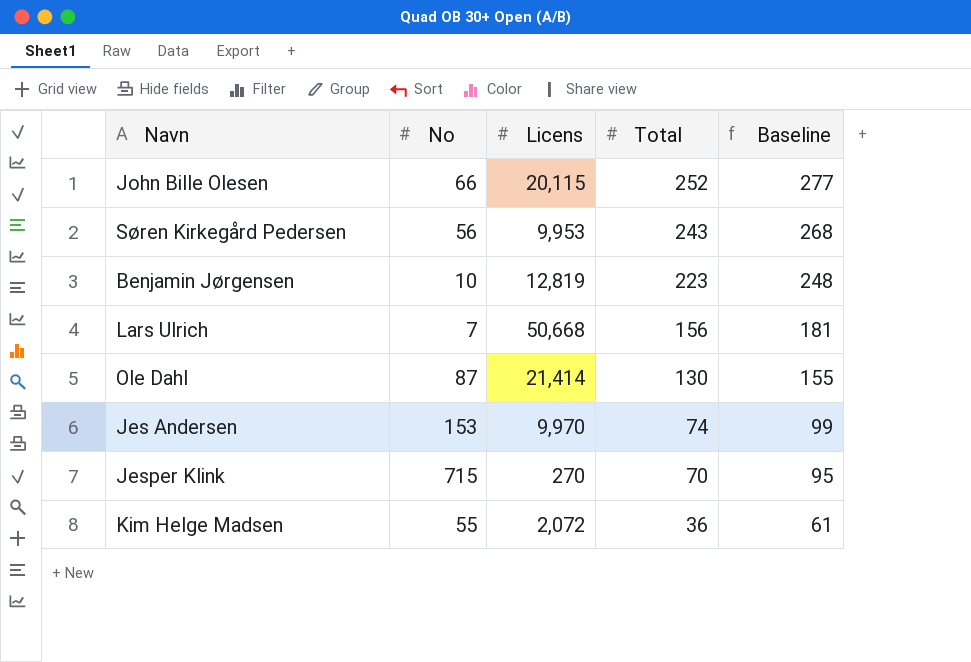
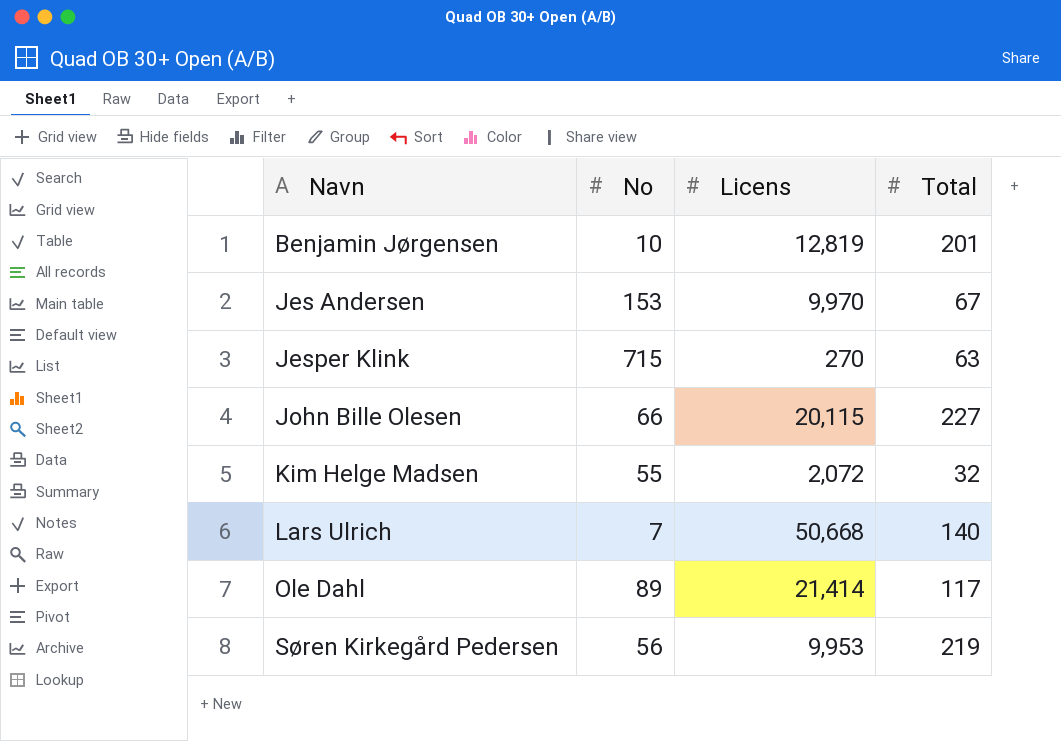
row order: Total descending -> Navn ascending
column Baseline | formula: [Total] + 25 -> none
Benjamin Jørgensen | Total: 223 -> 201
Jes Andersen | Total: 74 -> 67
Jesper Klink | Total: 70 -> 63
John Bille Olesen | Total: 252 -> 227
Kim Helge Madsen | Total: 36 -> 32
Lars Ulrich | Total: 156 -> 140
Ole Dahl | No: 87 -> 89
Ole Dahl | Total: 130 -> 117
Søren Kirkegård Pedersen | Total: 243 -> 219

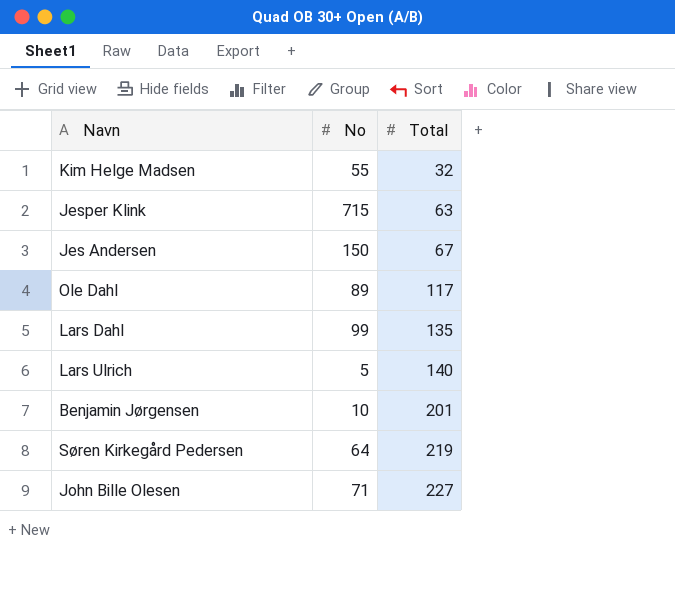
row order: Navn ascending -> Total ascending
column Licens | position: 3 -> none
Jes Andersen | No: 153 -> 150
row Lars Dahl: none -> 99 | 135
Lars Ulrich | No: 7 -> 5
Søren Kirkegård Pedersen | No: 56 -> 64
John Bille Olesen | No: 66 -> 71

